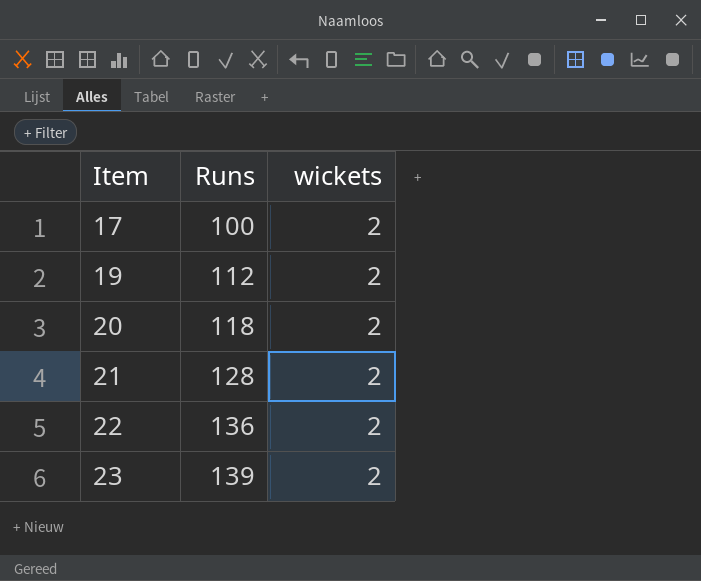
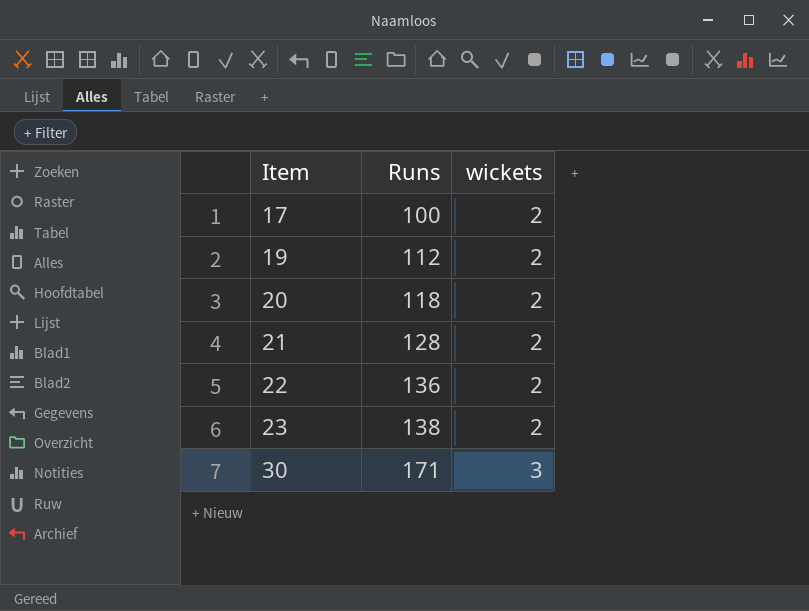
23 | Runs: 139 -> 138
row 30: none -> 171 | 3

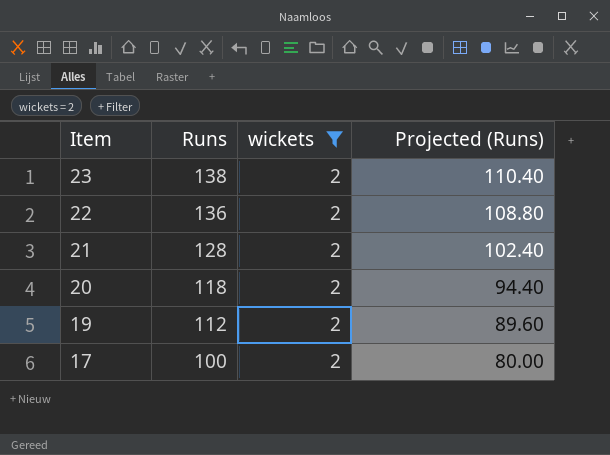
filter: none -> wickets = 2
row order: Item ascending -> Item descending
column Projected (Runs) | formula: none -> [Runs] * 0.8

